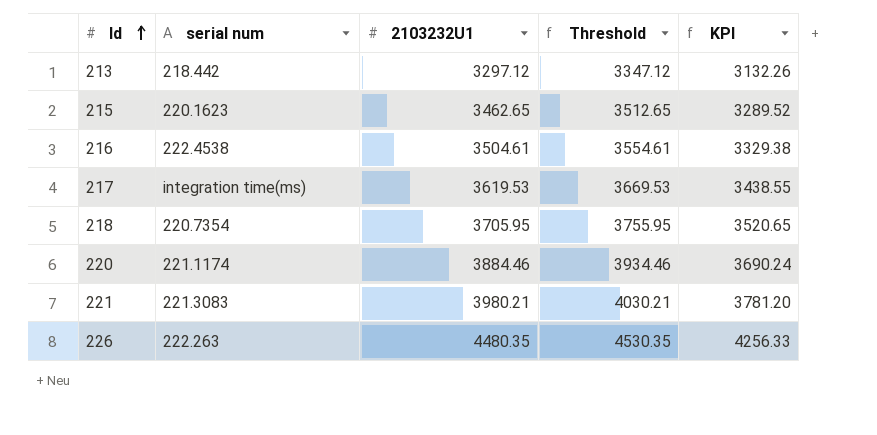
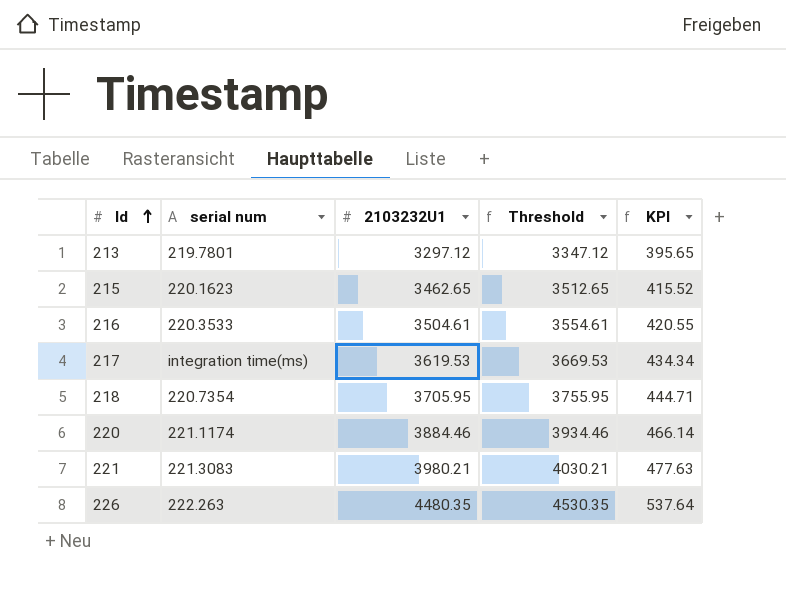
column KPI | formula: [2103232U1] * 0.95 -> [2103232U1] * 0.12
213 | serial num: 218.442 -> 219.7801
216 | serial num: 222.4538 -> 220.3533

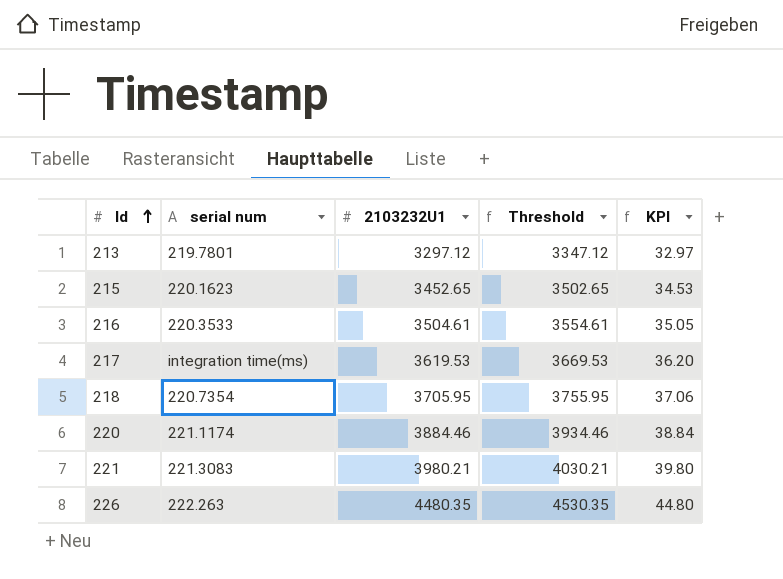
column KPI | formula: [2103232U1] * 0.12 -> [2103232U1] * 0.01
215 | 2103232U1: 3462.65 -> 3452.65
215 | Threshold: 3512.65 -> 3502.65

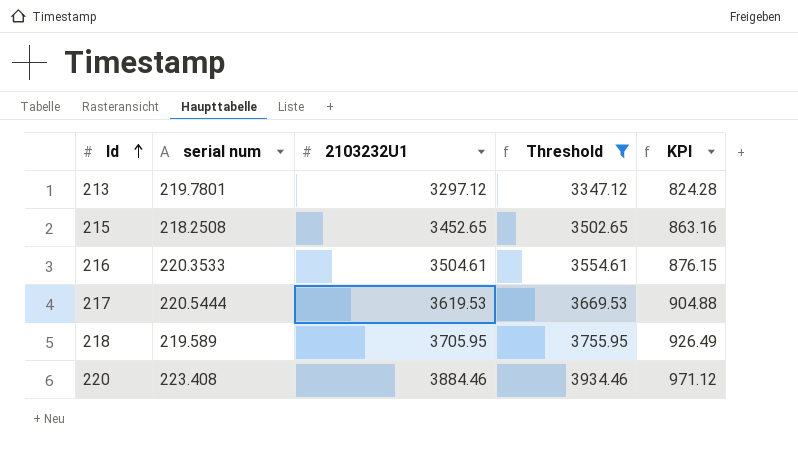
filter: none -> Threshold <= 3934.46
column KPI | formula: [2103232U1] * 0.01 -> [2103232U1] * 0.25
215 | serial num: 220.1623 -> 218.2508
217 | serial num: integration time(ms) -> 220.5444
218 | serial num: 220.7354 -> 219.589
220 | serial num: 221.1174 -> 223.408

